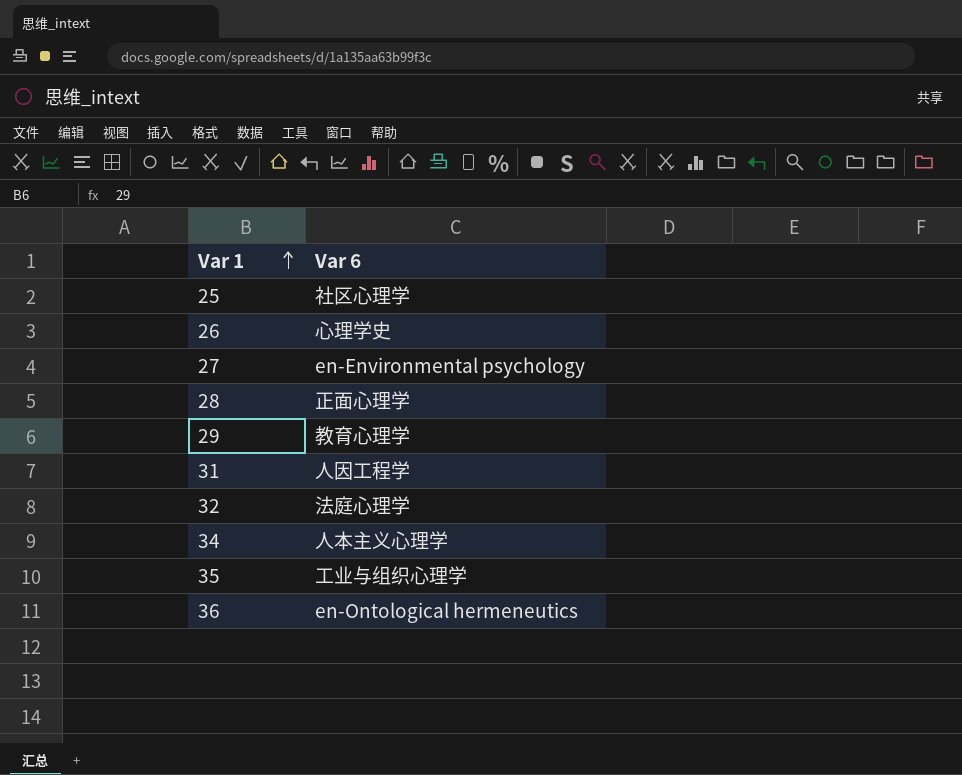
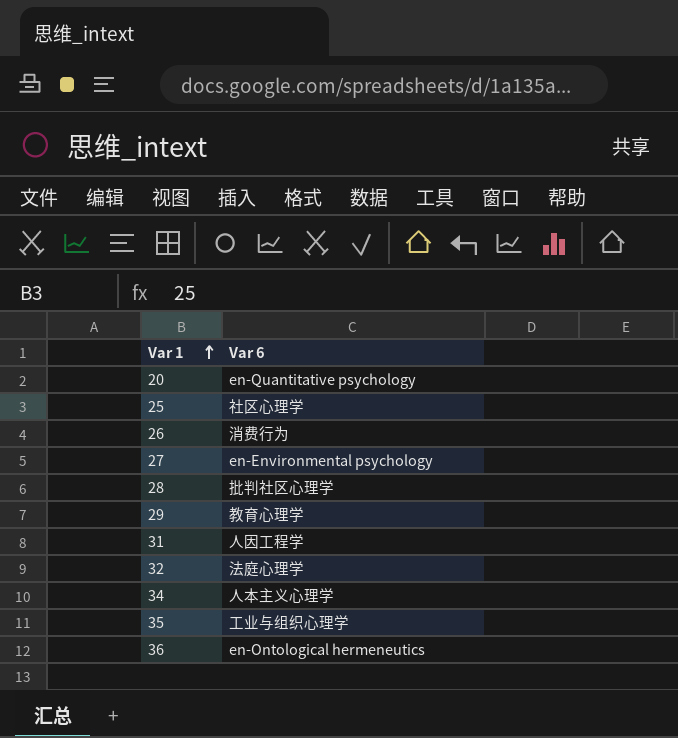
row 20: none -> en-Quantitative psychology
26 | Var 6: 心理学史 -> 消费行为
28 | Var 6: 正面心理学 -> 批判社区心理学

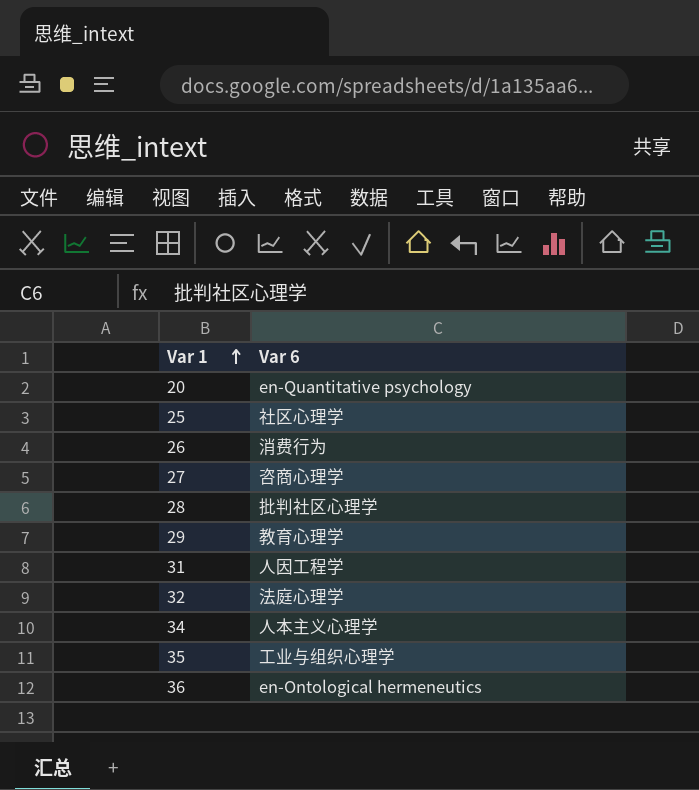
27 | Var 6: en-Environmental psychology -> 咨商心理学

